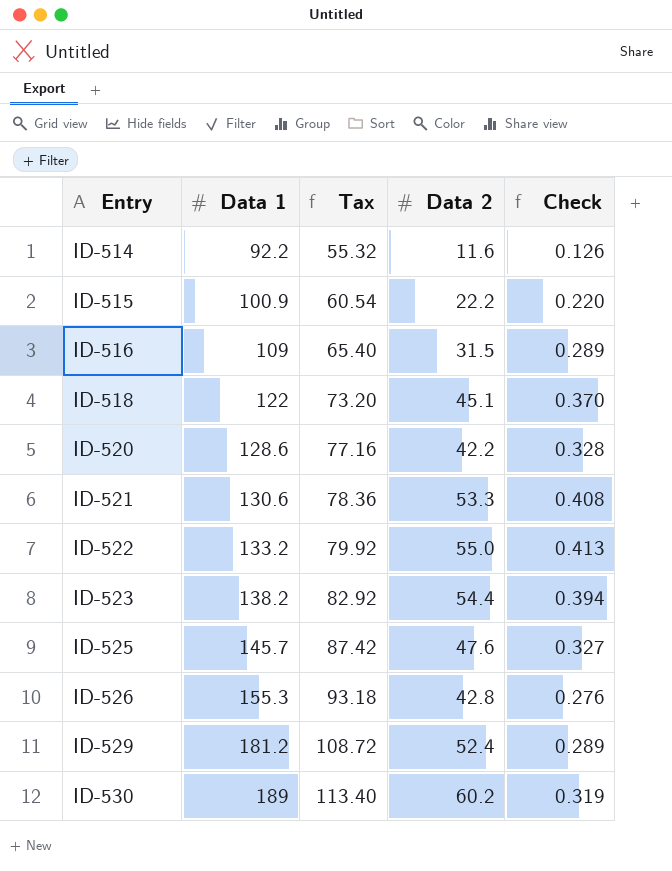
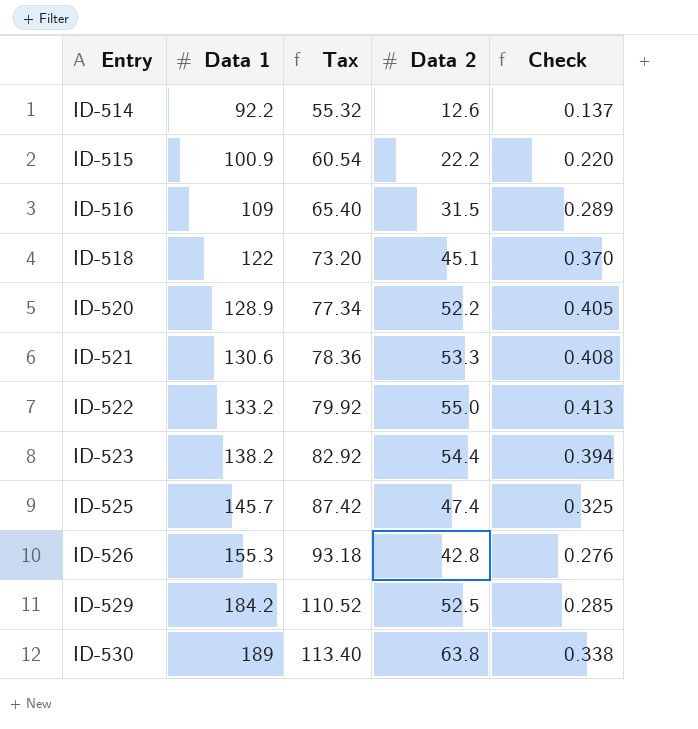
ID-514 | Data 2: 11.6 -> 12.6
ID-514 | Check: 0.126 -> 0.137
ID-520 | Data 1: 128.6 -> 128.9
ID-520 | Tax: 77.16 -> 77.34
ID-520 | Data 2: 42.2 -> 52.2
ID-520 | Check: 0.328 -> 0.405
ID-525 | Data 2: 47.6 -> 47.4
ID-525 | Check: 0.327 -> 0.325
ID-529 | Data 1: 181.2 -> 184.2
ID-529 | Tax: 108.72 -> 110.52
ID-529 | Data 2: 52.4 -> 52.5
ID-529 | Check: 0.289 -> 0.285
ID-530 | Data 2: 60.2 -> 63.8
ID-530 | Check: 0.319 -> 0.338

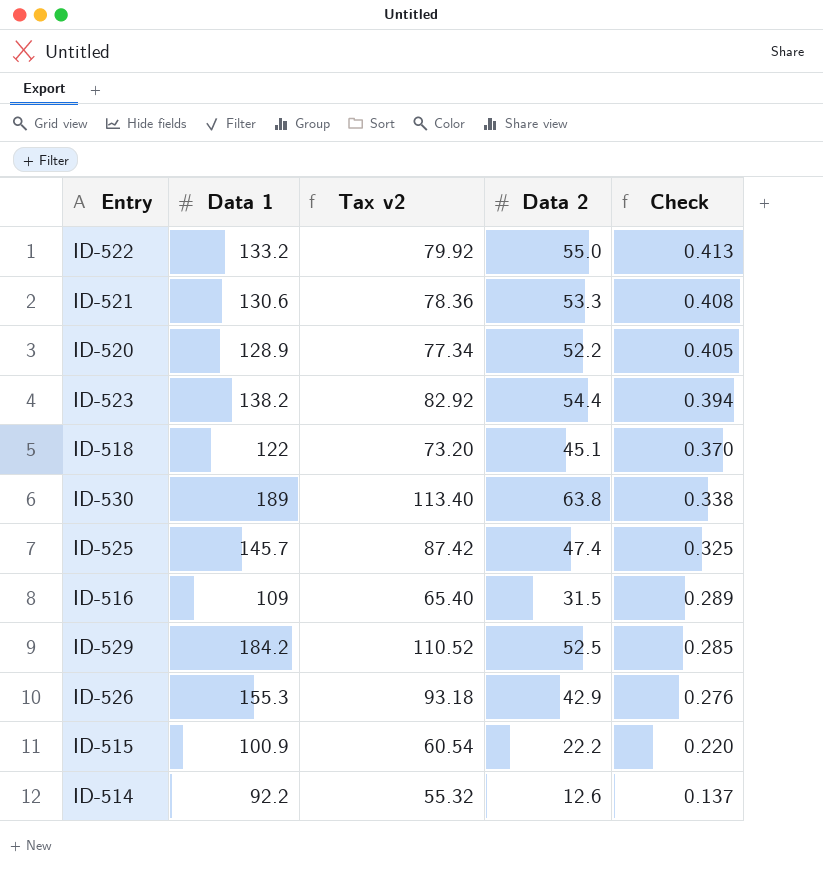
row order: Entry ascending -> Check descending
column name: Tax -> Tax v2
ID-526 | Data 2: 42.8 -> 42.9

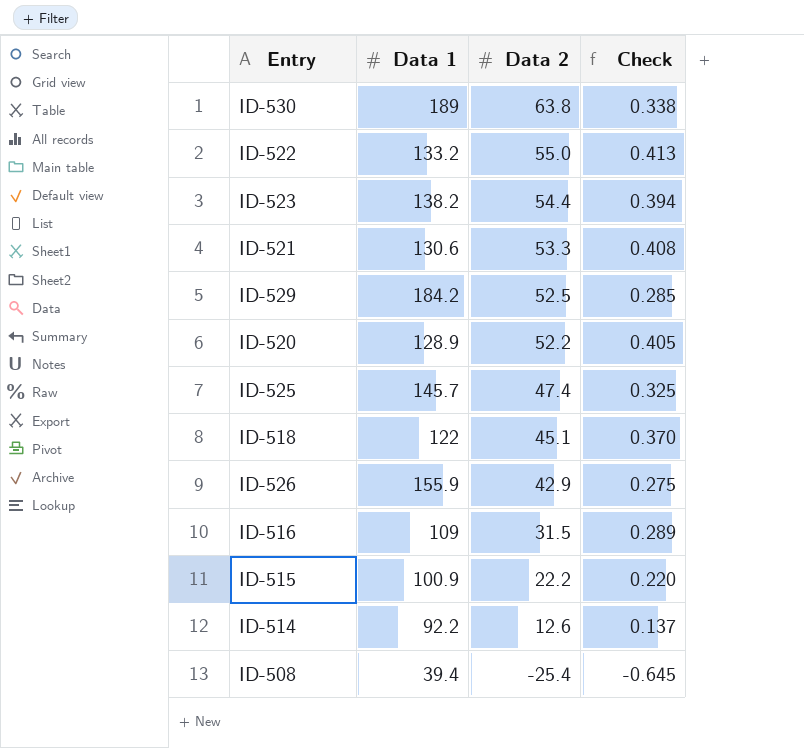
row order: Check descending -> Data 2 descending
column Tax v2 | formula: [Data 1] * 0.6 -> none
ID-526 | Data 1: 155.3 -> 155.9
ID-526 | Check: 0.276 -> 0.275
row ID-508: none -> 39.4 | -25.4 | -0.645

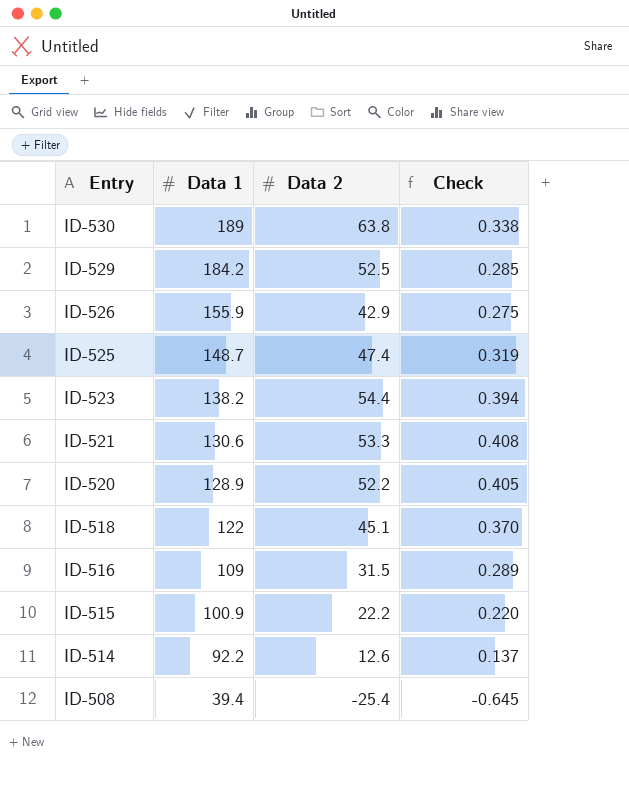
row order: Data 2 descending -> Entry descending
row ID-522: 133.2 | 55.0 | 0.413 -> none
ID-525 | Data 1: 145.7 -> 148.7
ID-525 | Check: 0.325 -> 0.319

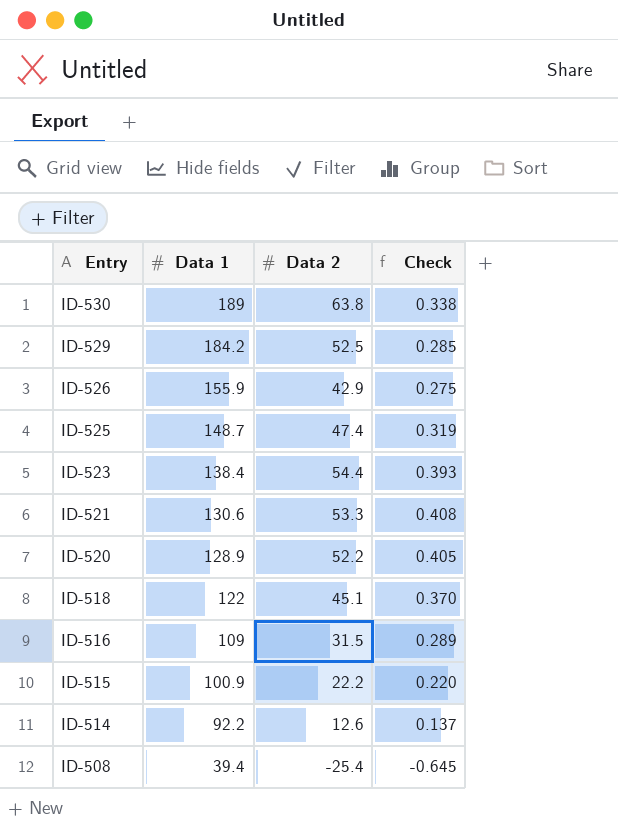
ID-523 | Data 1: 138.2 -> 138.4
ID-523 | Check: 0.394 -> 0.393

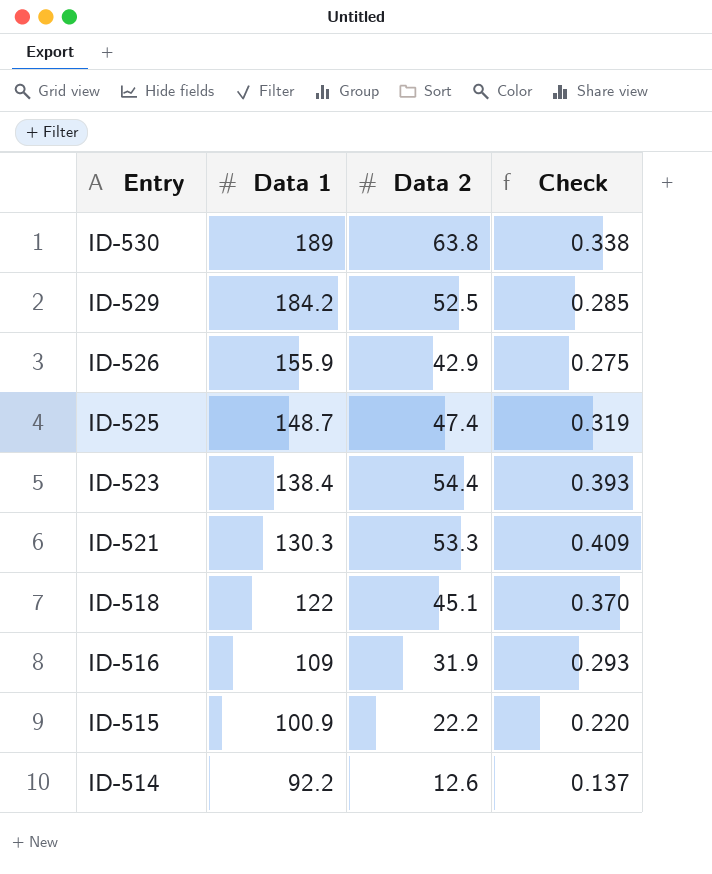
row ID-520: 128.9 | 52.2 | 0.405 -> none
row ID-508: 39.4 | -25.4 | -0.645 -> none
ID-521 | Data 1: 130.6 -> 130.3
ID-521 | Check: 0.408 -> 0.409
ID-516 | Data 2: 31.5 -> 31.9
ID-516 | Check: 0.289 -> 0.293

